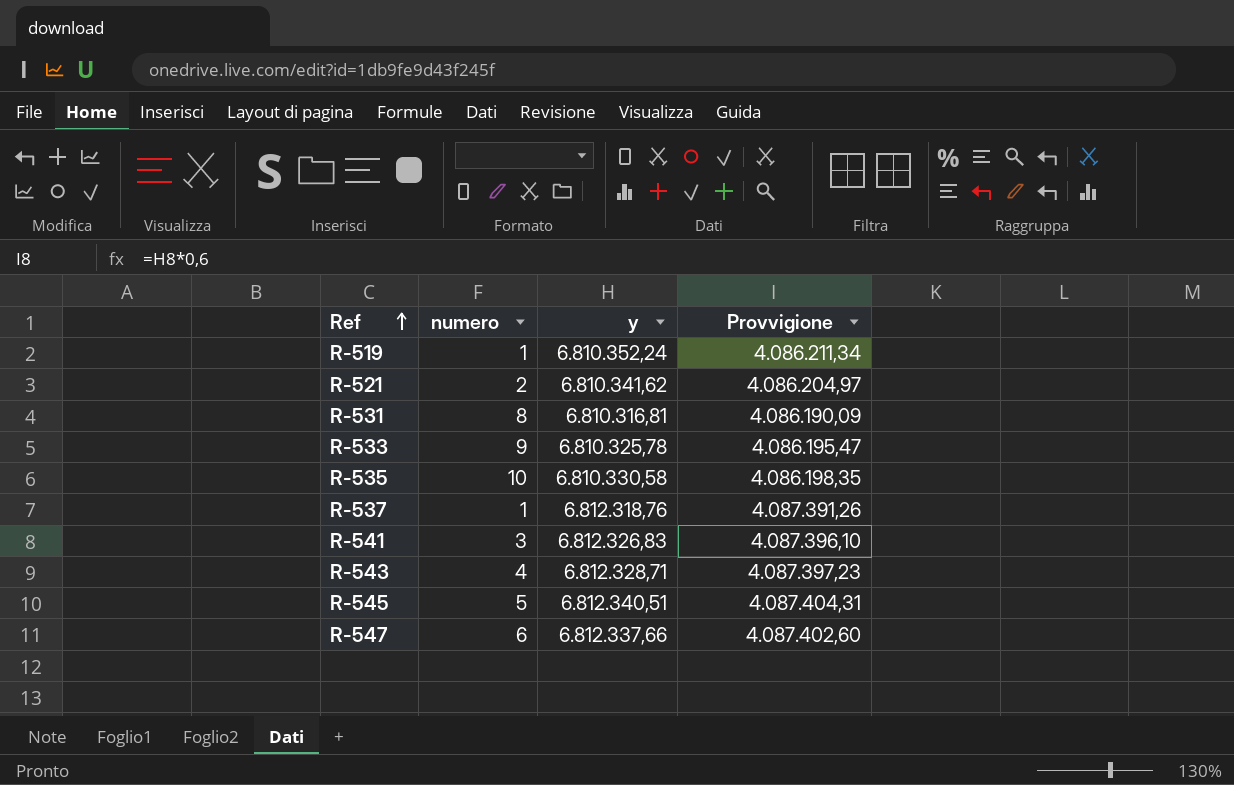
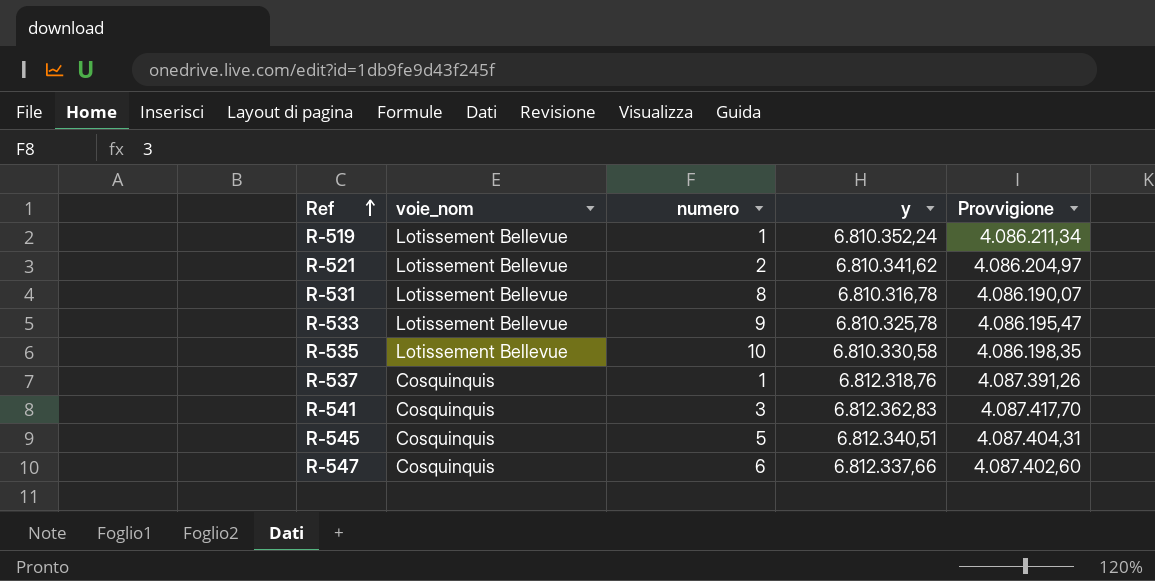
column voie_nom | position: none -> 2
row R-543: 4 | 6.812.328,71 | 4.087.397,23 -> none
R-531 | y: 6.810.316,81 -> 6.810.316,78
R-531 | Provvigione: 4.086.190,09 -> 4.086.190,07
R-541 | y: 6.812.326,83 -> 6.812.362,83
R-541 | Provvigione: 4.087.396,10 -> 4.087.417,70

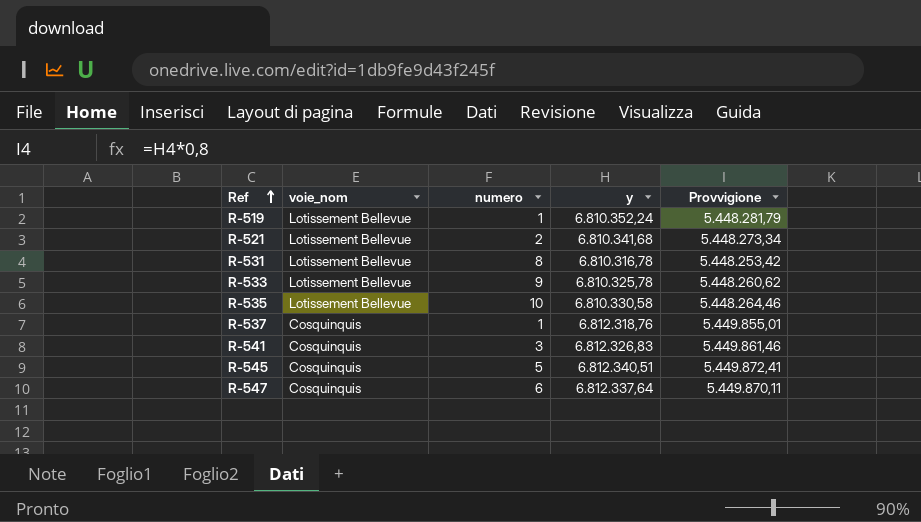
column Provvigione | formula: [y] * 0,6 -> [y] * 0,8
R-521 | y: 6.810.341,62 -> 6.810.341,68
R-541 | y: 6.812.362,83 -> 6.812.326,83
R-547 | y: 6.812.337,66 -> 6.812.337,64

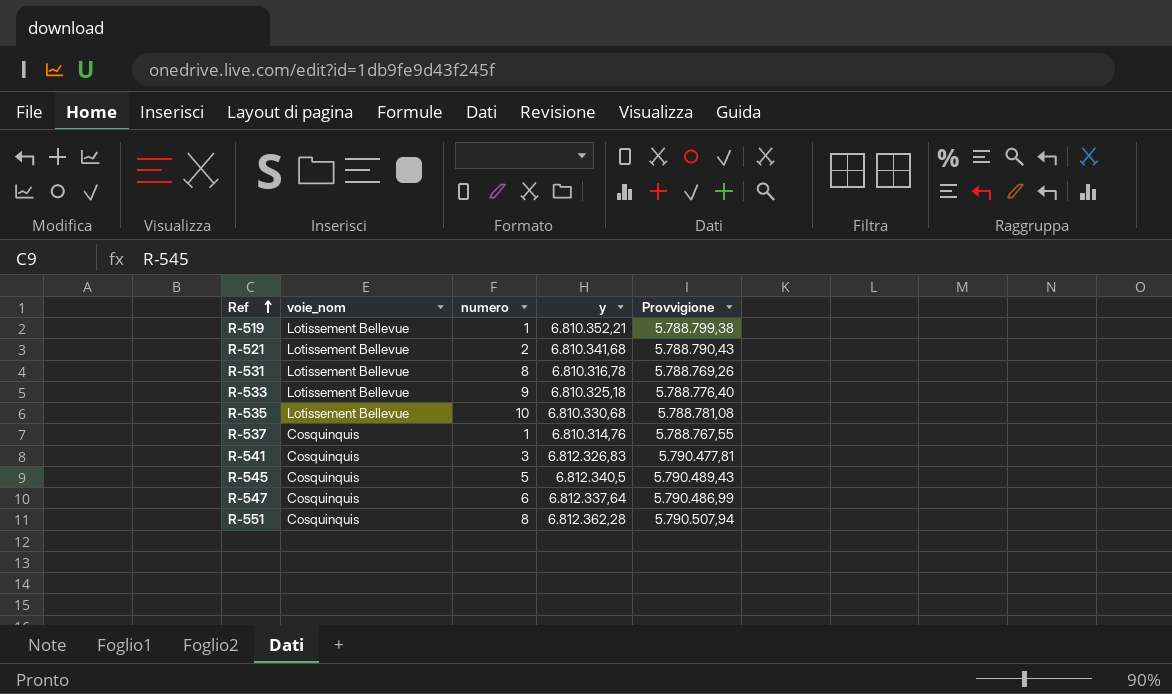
column Provvigione | formula: [y] * 0,8 -> [y] * 0,85
R-519 | y: 6.810.352,24 -> 6.810.352,21
R-533 | y: 6.810.325,78 -> 6.810.325,18
R-535 | y: 6.810.330,58 -> 6.810.330,68
R-537 | y: 6.812.318,76 -> 6.810.314,76
R-545 | y: 6.812.340,51 -> 6.812.340,5
row R-551: none -> Cosquinquis | 8 | 6.812.362,28 | 5.790.507,94

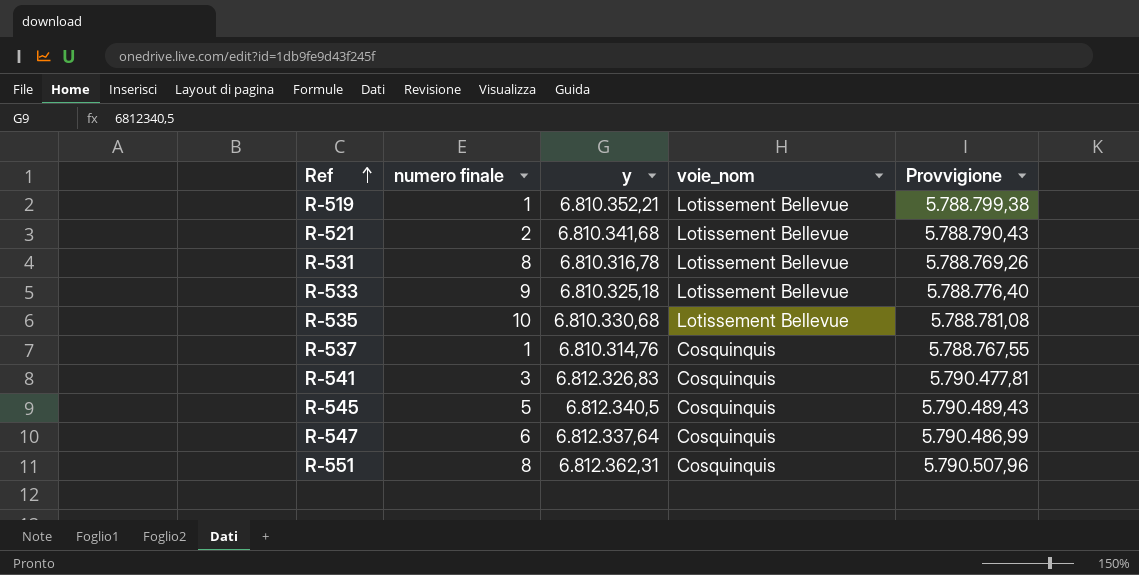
column name: numero -> numero finale
column voie_nom | position: 2 -> 4
R-551 | y: 6.812.362,28 -> 6.812.362,31
R-551 | Provvigione: 5.790.507,94 -> 5.790.507,96

